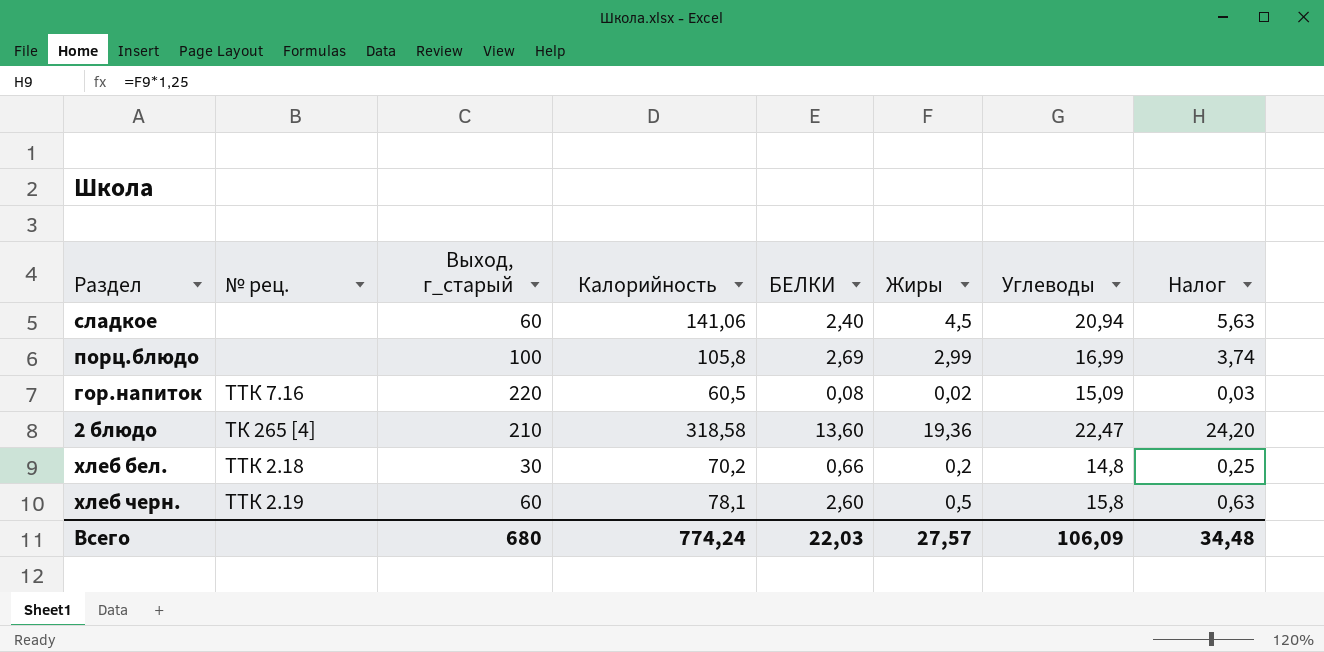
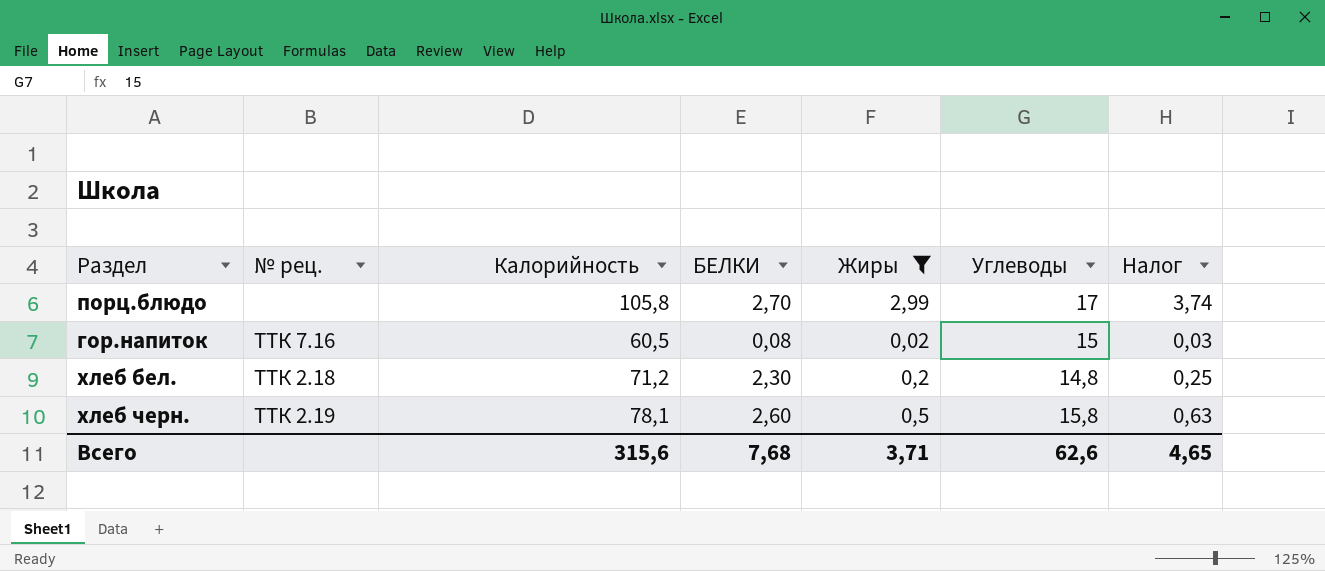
filter: none -> Жиры <= 2,99
column Выход, г_старый | position: 3 -> none
порц.блюдо | БЕЛКИ: 2,69 -> 2,70
порц.блюдо | Углеводы: 16,99 -> 17
гор.напиток | Углеводы: 15,09 -> 15
хлеб бел. | Калорийность: 70,2 -> 71,2
хлеб бел. | БЕЛКИ: 0,66 -> 2,30
Всего | Калорийность: 774,24 -> 315,6
Всего | БЕЛКИ: 22,03 -> 7,68
Всего | Жиры: 27,57 -> 3,71
Всего | Углеводы: 106,09 -> 62,6
Всего | Налог: 34,48 -> 4,65

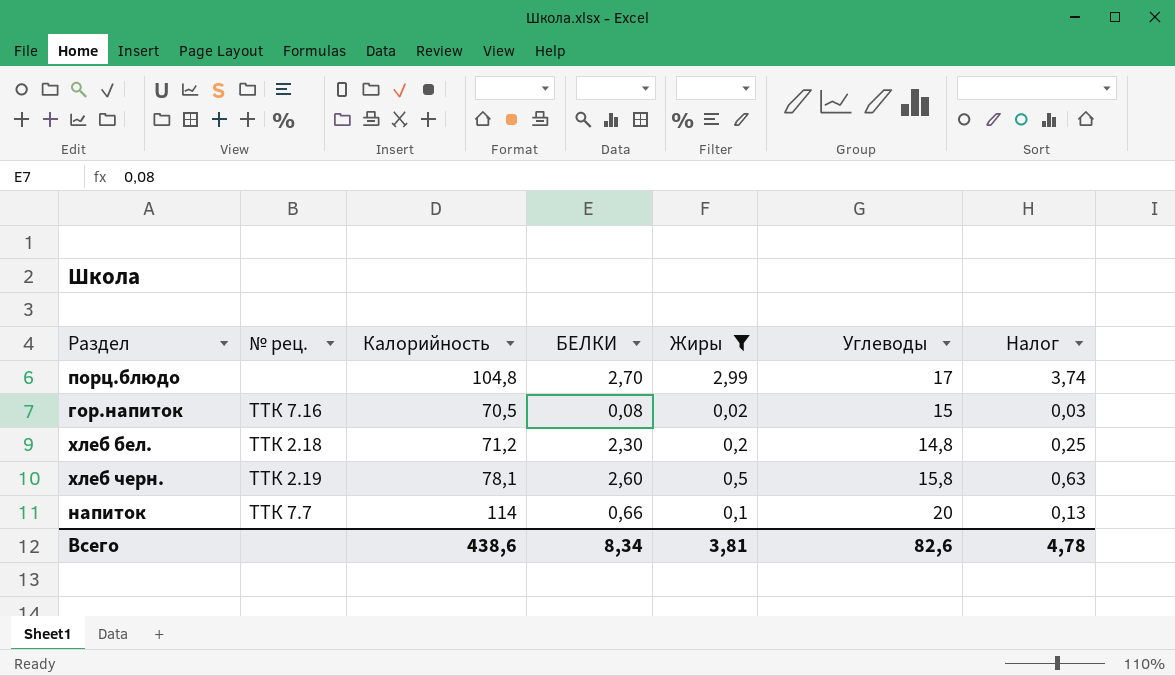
порц.блюдо | Калорийность: 105,8 -> 104,8
гор.напиток | Калорийность: 60,5 -> 70,5
row напиток: none -> ТТК 7.7 | 114 | 0,66 | 0,1 | 20 | 0,13
Всего | Калорийность: 315,6 -> 438,6
Всего | БЕЛКИ: 7,68 -> 8,34
Всего | Жиры: 3,71 -> 3,81
Всего | Углеводы: 62,6 -> 82,6
Всего | Налог: 4,65 -> 4,78

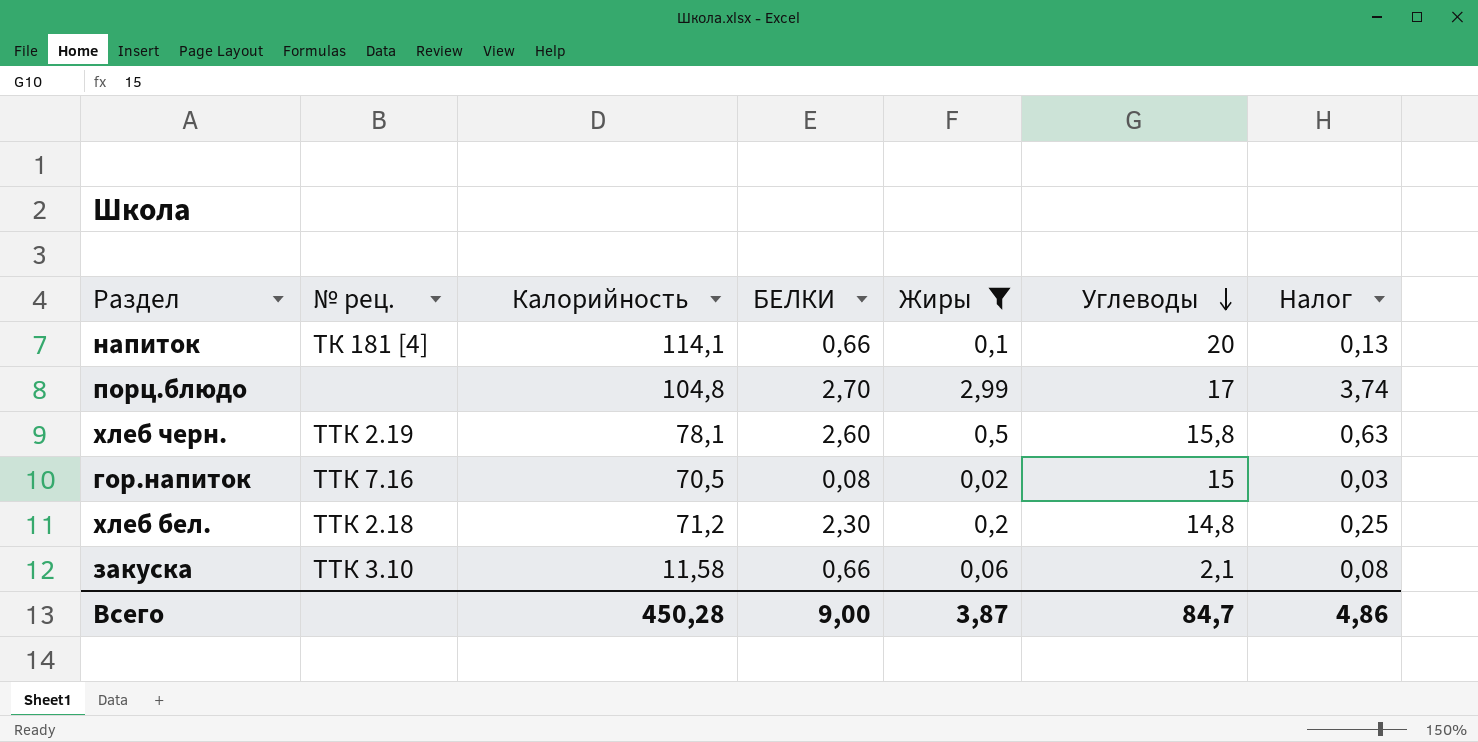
row order: none -> Углеводы descending
напиток | № рец.: ТТК 7.7 -> ТК 181 [4]
напиток | Калорийность: 114 -> 114,1
row закуска: none -> ТТК 3.10 | 11,58 | 0,66 | 0,06 | 2,1 | 0,08
Всего | Калорийность: 438,6 -> 450,28
Всего | БЕЛКИ: 8,34 -> 9,00
Всего | Жиры: 3,81 -> 3,87
Всего | Углеводы: 82,6 -> 84,7
Всего | Налог: 4,78 -> 4,86

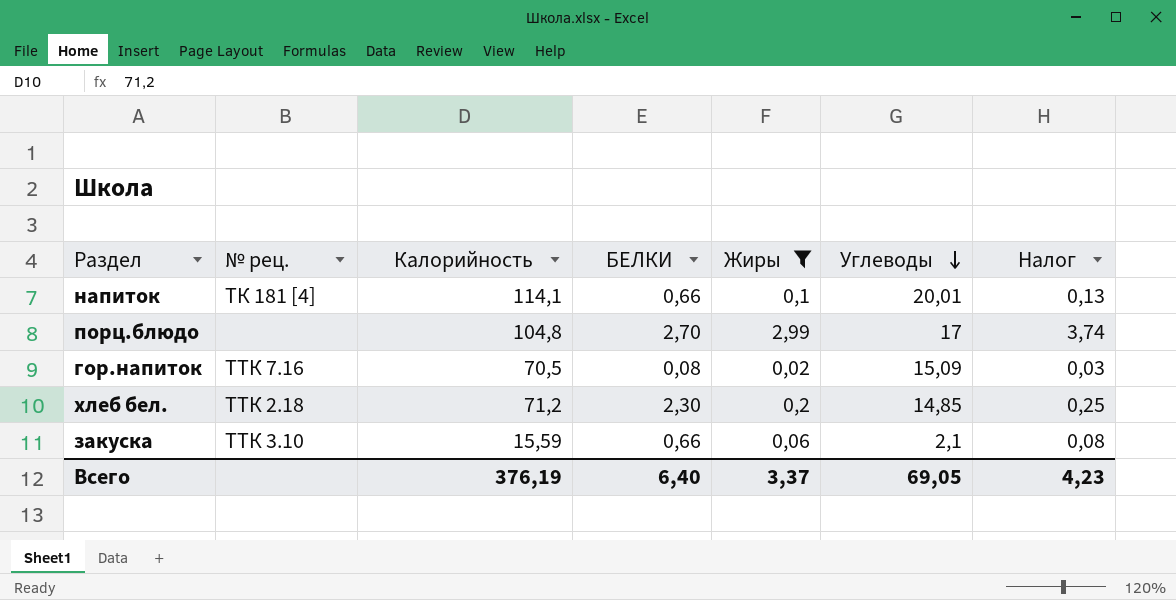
row хлеб черн.: ТТК 2.19 | 78,1 | 2,60 | 0,5 | 15,8 | 0,63 -> none
напиток | Углеводы: 20 -> 20,01
гор.напиток | Углеводы: 15 -> 15,09
хлеб бел. | Углеводы: 14,8 -> 14,85
закуска | Калорийность: 11,58 -> 15,59
Всего | Калорийность: 450,28 -> 376,19
Всего | БЕЛКИ: 9,00 -> 6,40
Всего | Жиры: 3,87 -> 3,37
Всего | Углеводы: 84,7 -> 69,05
Всего | Налог: 4,86 -> 4,23

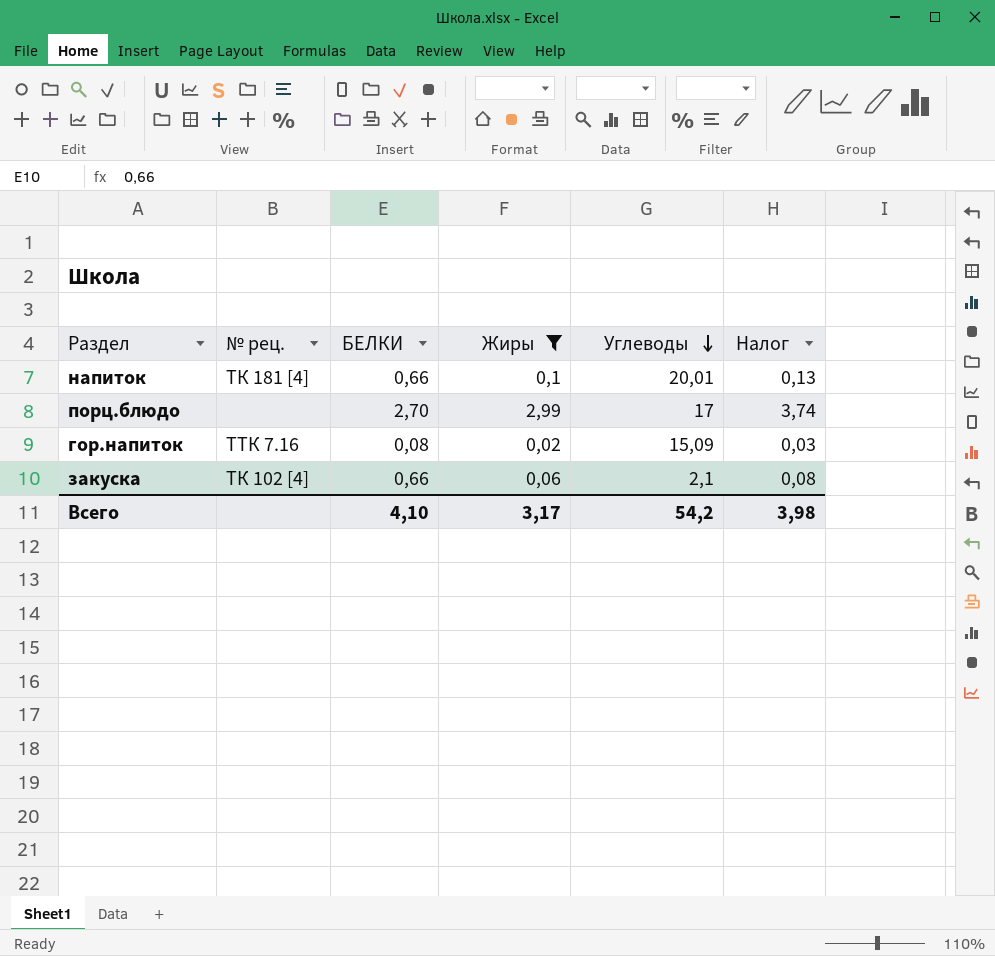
column Калорийность | position: 3 -> none
row хлеб бел.: ТТК 2.18 | 71,2 | 2,30 | 0,2 | 14,85 | 0,25 -> none
закуска | № рец.: ТТК 3.10 -> ТК 102 [4]
Всего | БЕЛКИ: 6,40 -> 4,10
Всего | Жиры: 3,37 -> 3,17
Всего | Углеводы: 69,05 -> 54,2
Всего | Налог: 4,23 -> 3,98

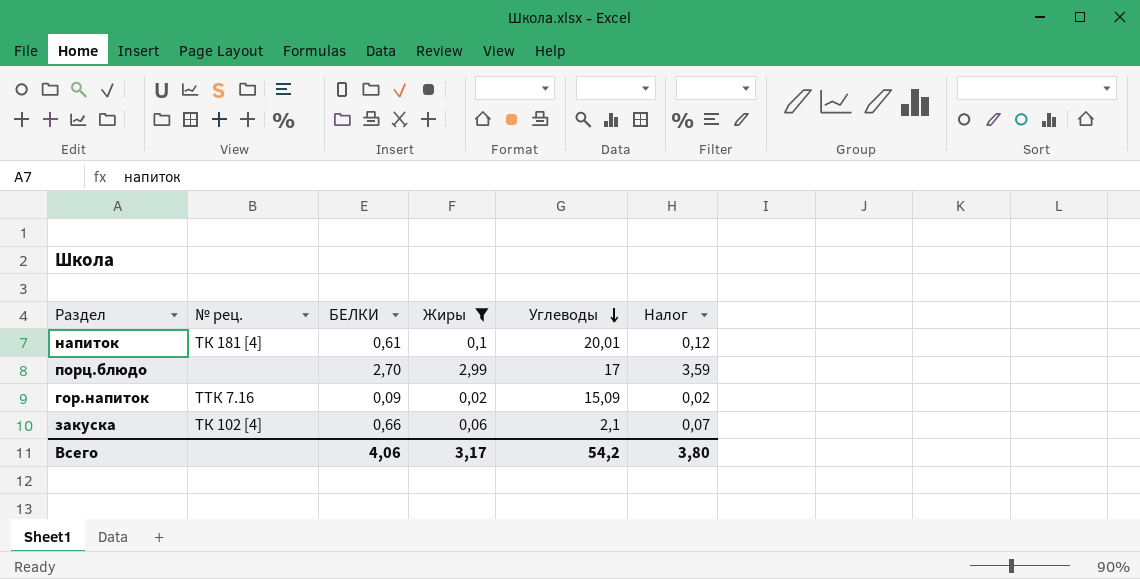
column Налог | formula: [Жиры] * 1,25 -> [Жиры] * 1,2
напиток | БЕЛКИ: 0,66 -> 0,61
гор.напиток | БЕЛКИ: 0,08 -> 0,09
Всего | БЕЛКИ: 4,10 -> 4,06
Всего | Налог: 3,98 -> 3,80

